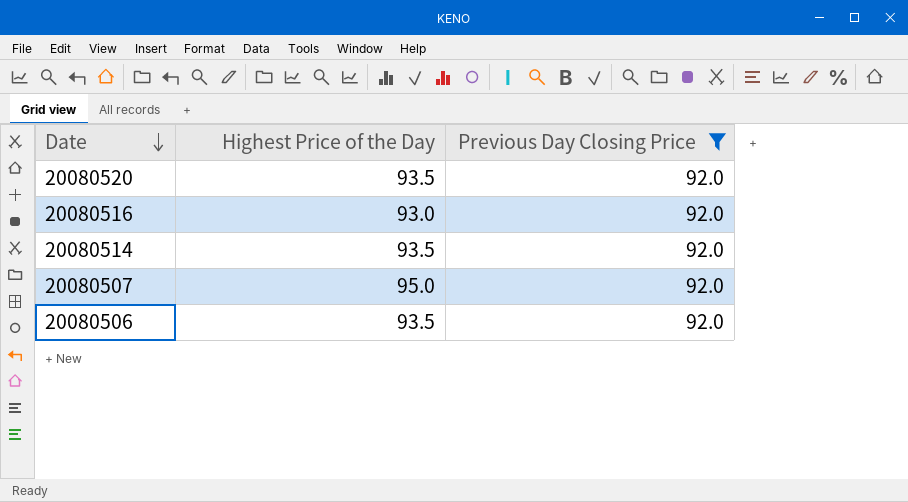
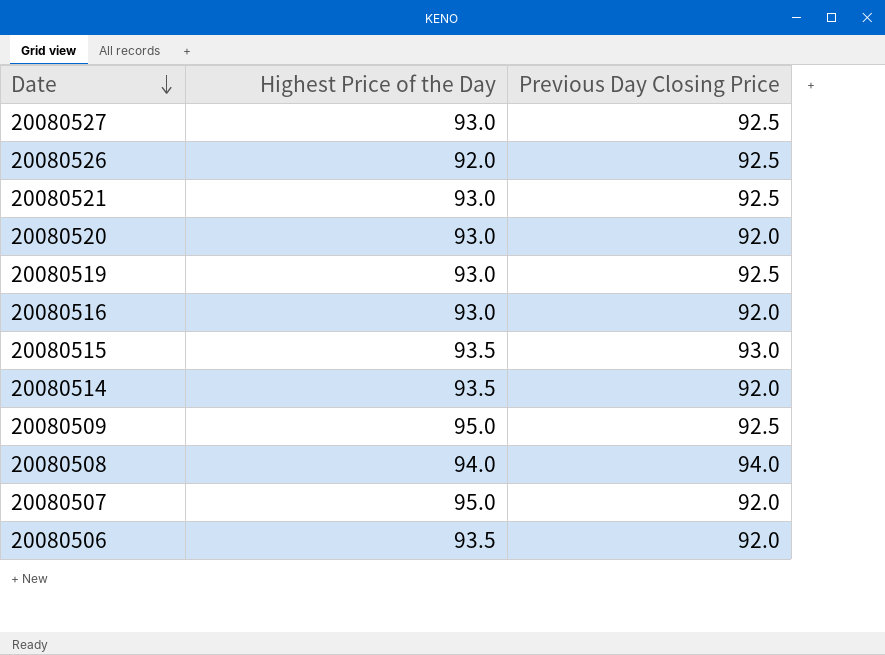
filter: Previous Day Closing Price = 92.0 -> none
20080520 | Highest Price of the Day: 93.5 -> 93.0

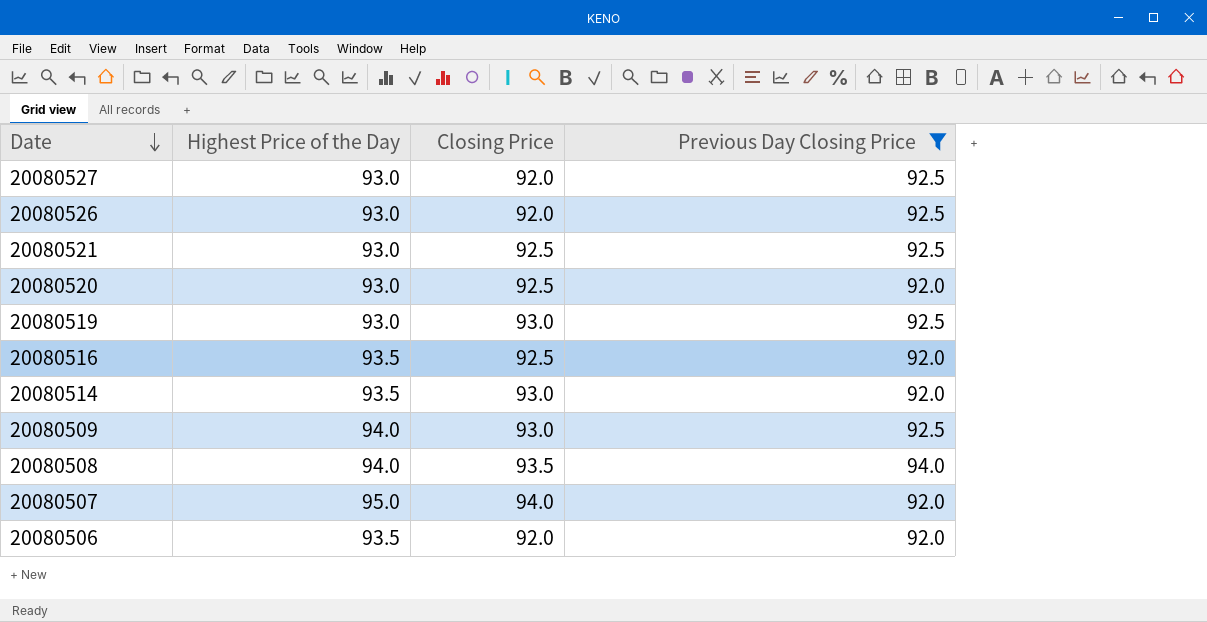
filter: none -> Previous Day Closing Price != 93.0
column Closing Price | position: none -> 3
20080526 | Highest Price of the Day: 92.0 -> 93.0
20080516 | Highest Price of the Day: 93.0 -> 93.5
20080509 | Highest Price of the Day: 95.0 -> 94.0

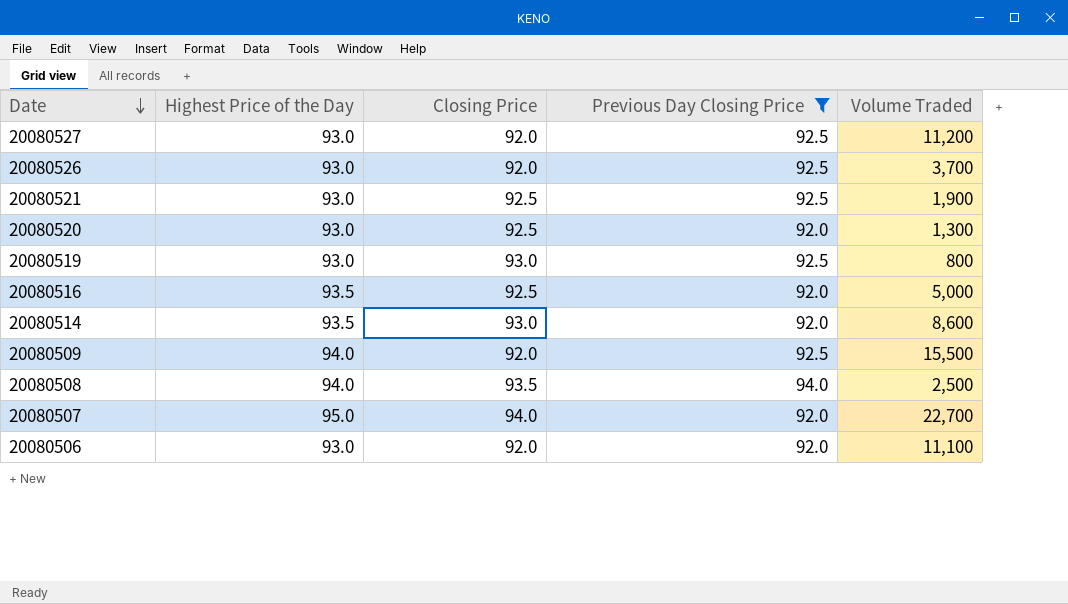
column Volume Traded | position: none -> 5
20080509 | Closing Price: 93.0 -> 92.0
20080506 | Highest Price of the Day: 93.5 -> 93.0

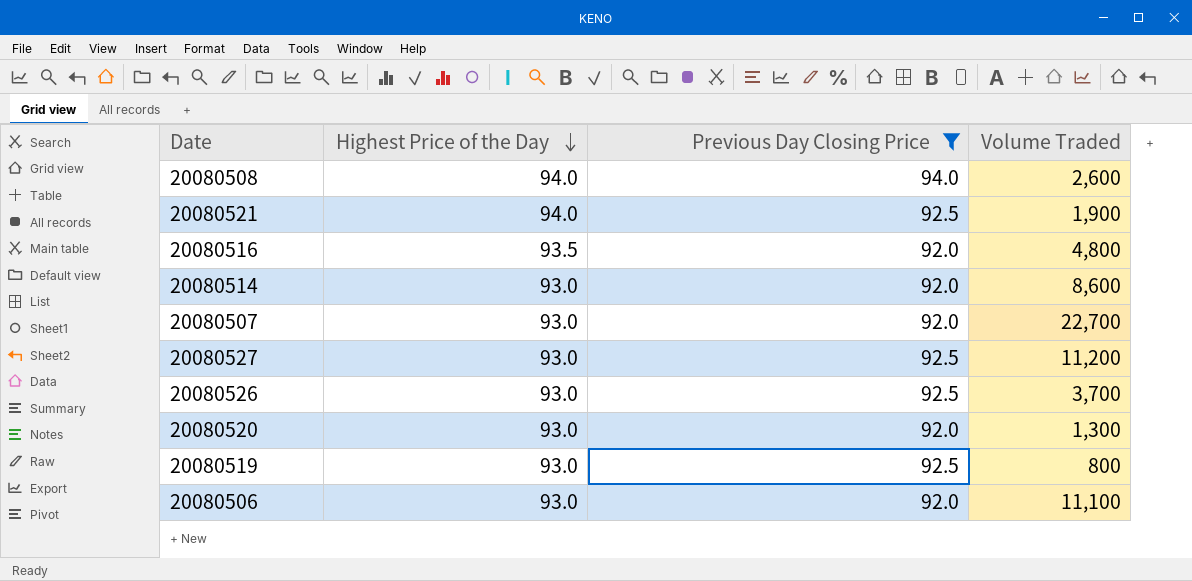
row order: Date descending -> Highest Price of the Day descending
column Closing Price | position: 3 -> none
row 20080509: 94.0 | 92.0 | 92.5 | 15,500 -> none
20080508 | Volume Traded: 2,500 -> 2,600
20080521 | Highest Price of the Day: 93.0 -> 94.0
20080516 | Volume Traded: 5,000 -> 4,800
20080514 | Highest Price of the Day: 93.5 -> 93.0
20080507 | Highest Price of the Day: 95.0 -> 93.0

